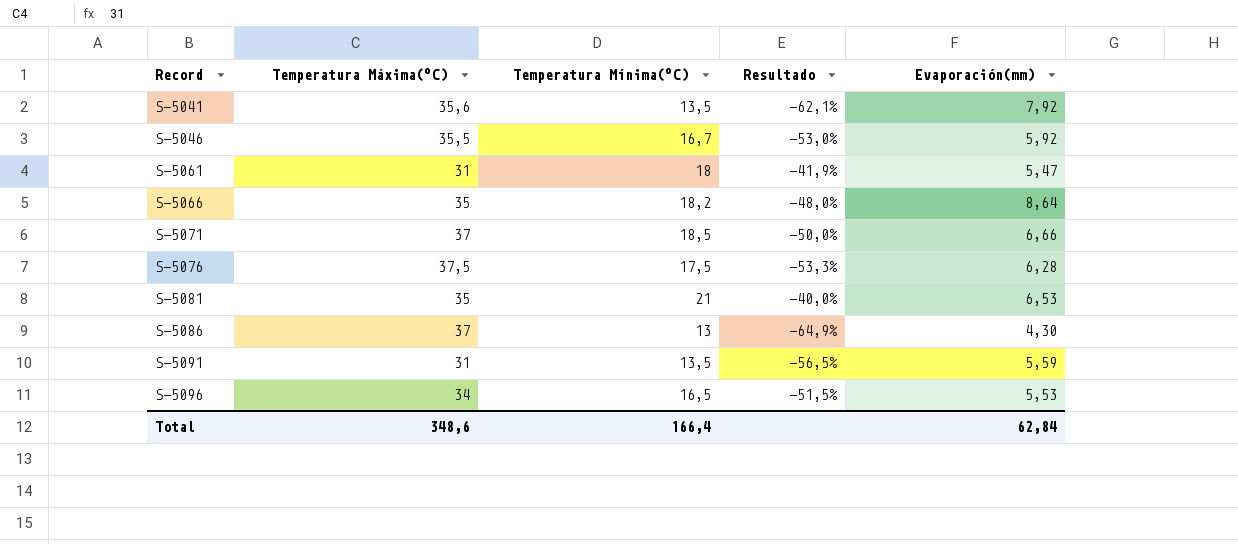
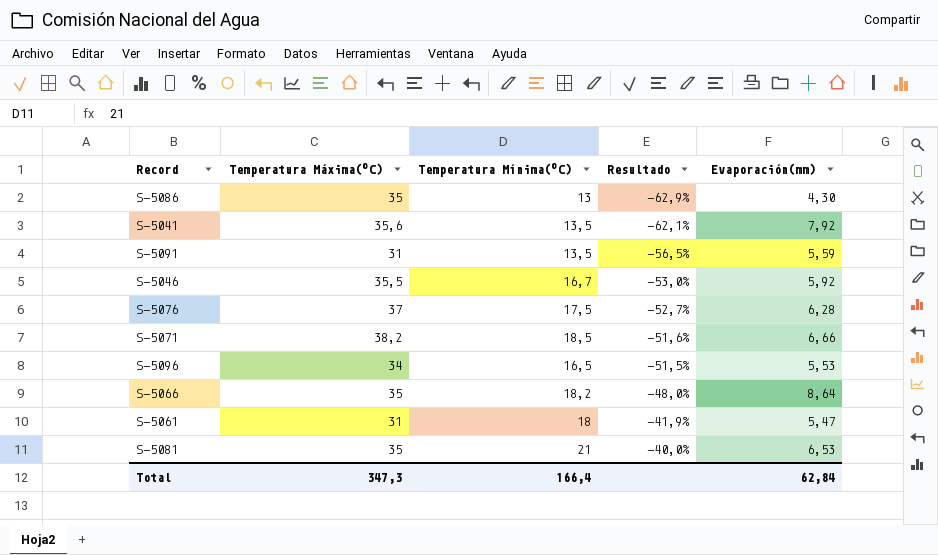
row order: Record ascending -> Resultado ascending
S-5086 | Temperatura Máxima(ºC): 37 -> 35
S-5086 | Resultado: -64,9% -> -62,9%
S-5076 | Temperatura Máxima(ºC): 37,5 -> 37
S-5076 | Resultado: -53,3% -> -52,7%
S-5071 | Temperatura Máxima(ºC): 37 -> 38,2
S-5071 | Resultado: -50,0% -> -51,6%
Total | Temperatura Máxima(ºC): 348,6 -> 347,3

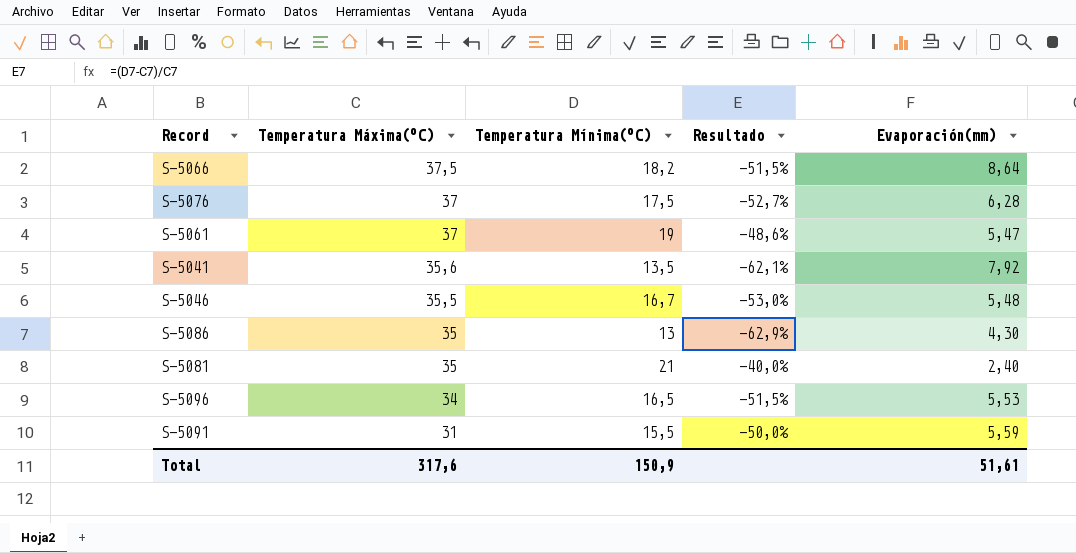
row order: Resultado ascending -> Temperatura Máxima(ºC) descending
row S-5071: 38,2 | 18,5 | -51,6% | 6,66 -> none
S-5066 | Temperatura Máxima(ºC): 35 -> 37,5
S-5066 | Resultado: -48,0% -> -51,5%
S-5061 | Temperatura Máxima(ºC): 31 -> 37
S-5061 | Temperatura Mínima(ºC): 18 -> 19
S-5061 | Resultado: -41,9% -> -48,6%
S-5046 | Evaporación(mm): 5,92 -> 5,48
S-5081 | Evaporación(mm): 6,53 -> 2,40
S-5091 | Temperatura Mínima(ºC): 13,5 -> 15,5
S-5091 | Resultado: -56,5% -> -50,0%
Total | Temperatura Máxima(ºC): 347,3 -> 317,6
Total | Temperatura Mínima(ºC): 166,4 -> 150,9
Total | Evaporación(mm): 62,84 -> 51,61

